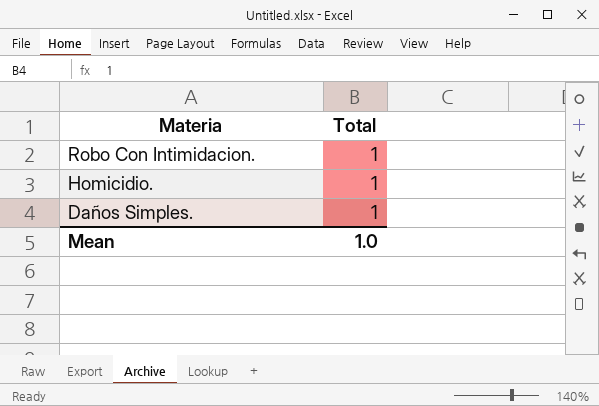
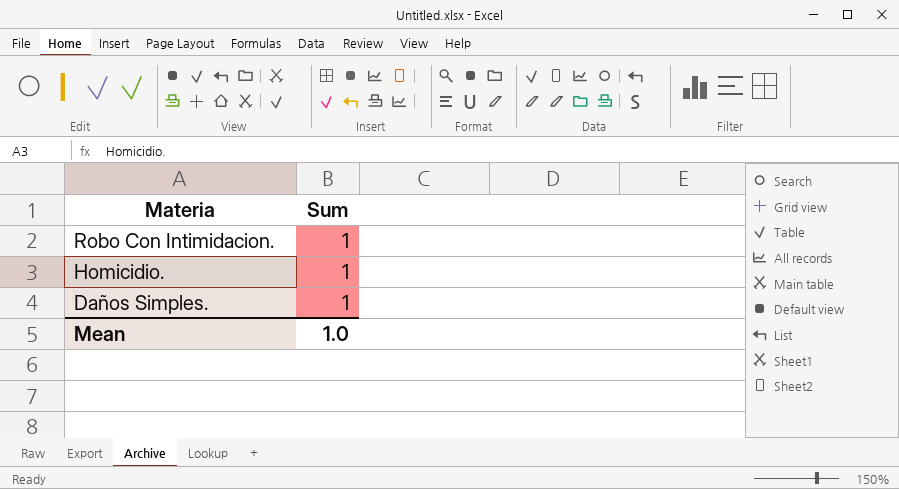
column name: Total -> Sum

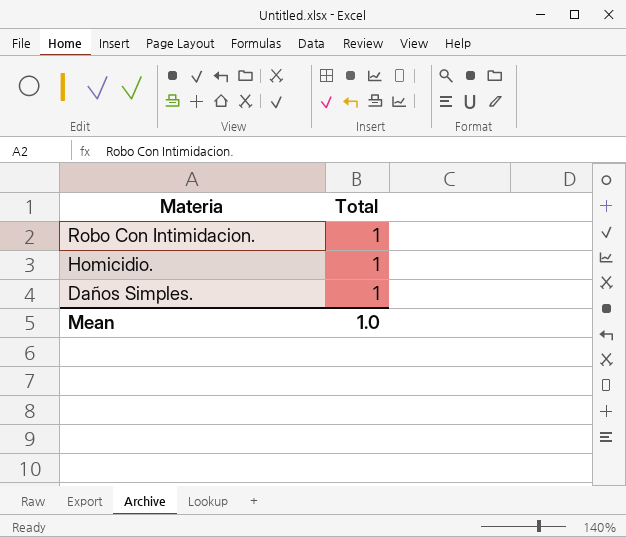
column name: Sum -> Total

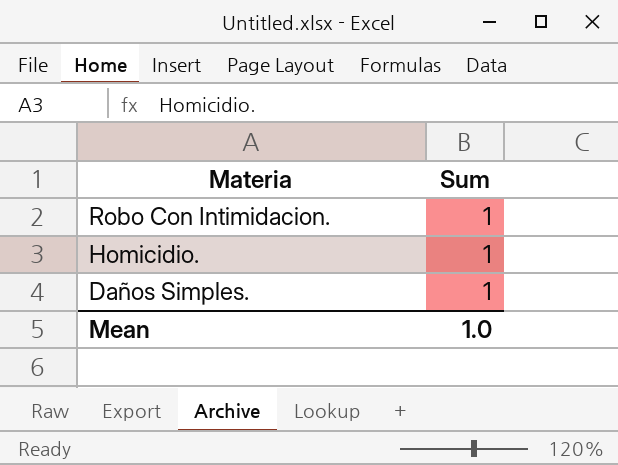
column name: Total -> Sum

